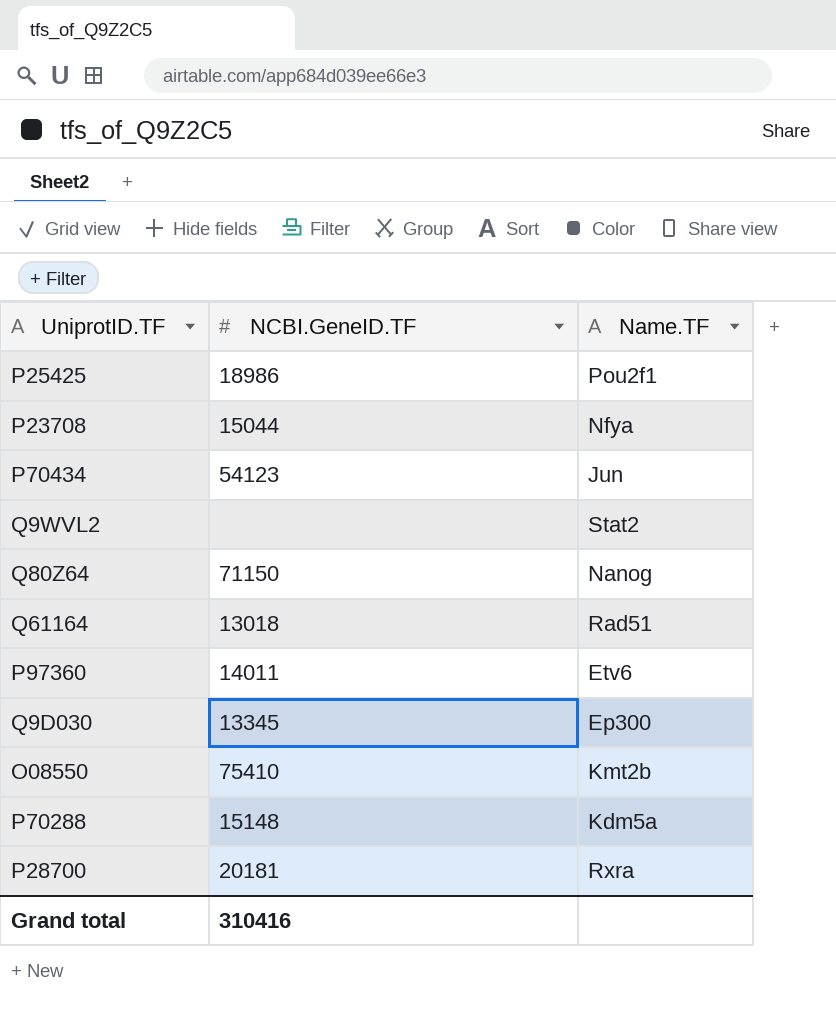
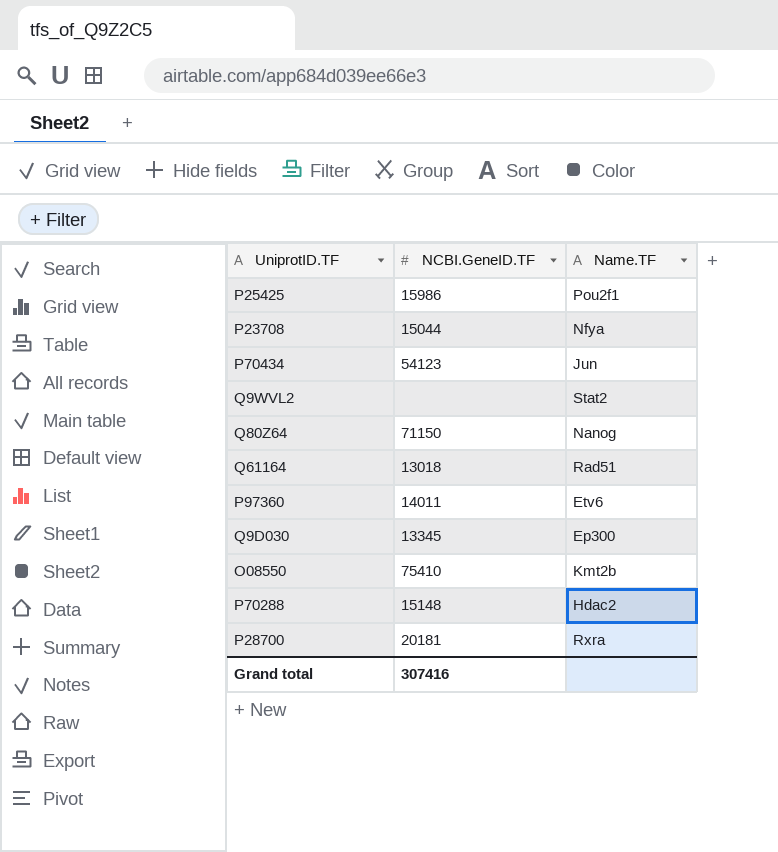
P25425 | NCBI.GeneID.TF: 18986 -> 15986
P70288 | Name.TF: Kdm5a -> Hdac2
Grand total | NCBI.GeneID.TF: 310416 -> 307416

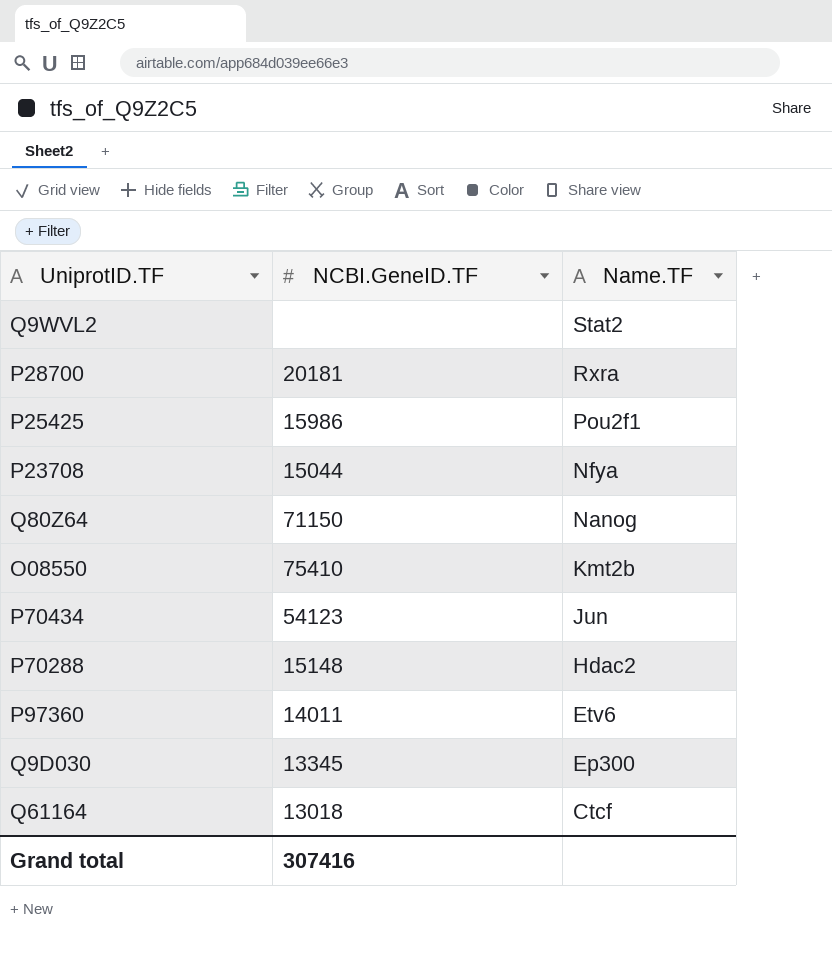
row order: none -> Name.TF descending
Q61164 | Name.TF: Rad51 -> Ctcf

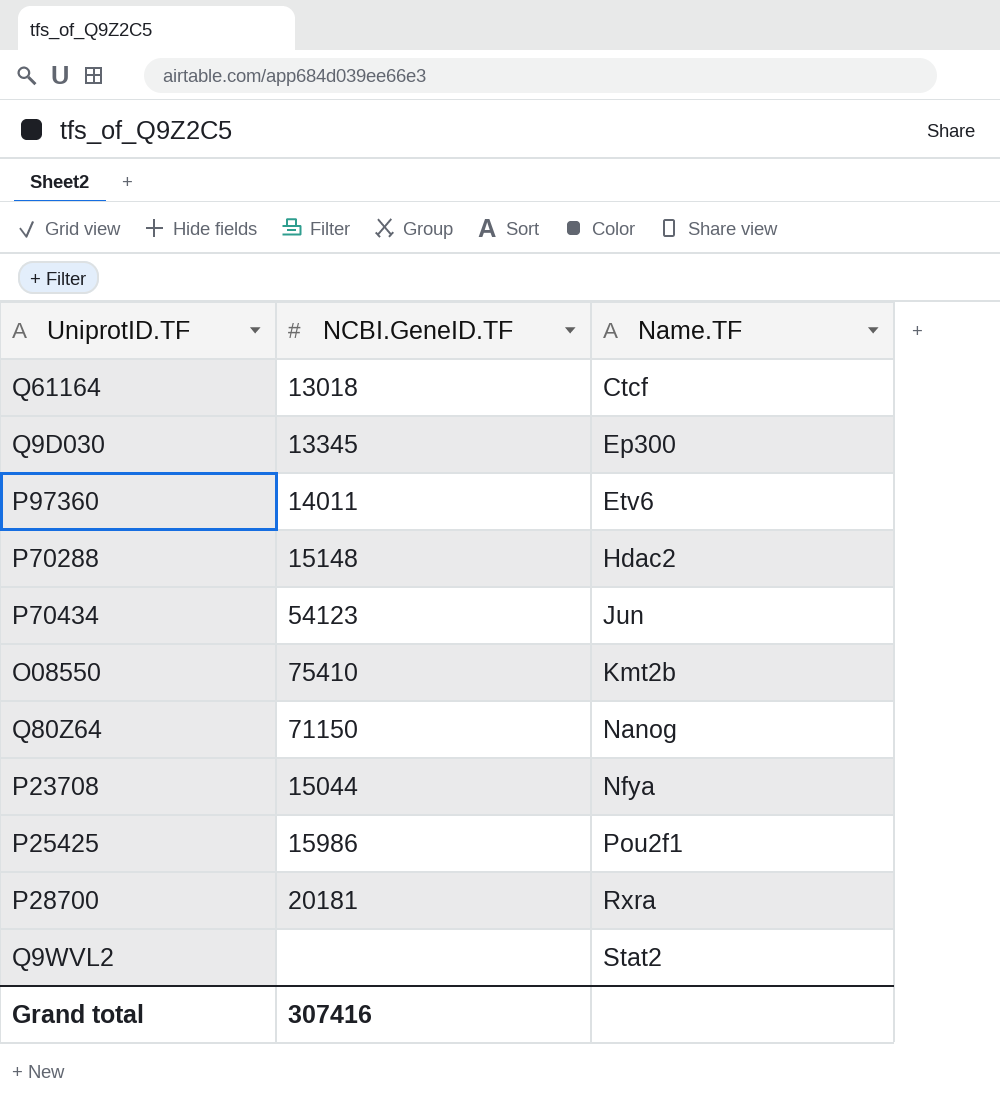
row order: Name.TF descending -> Name.TF ascending

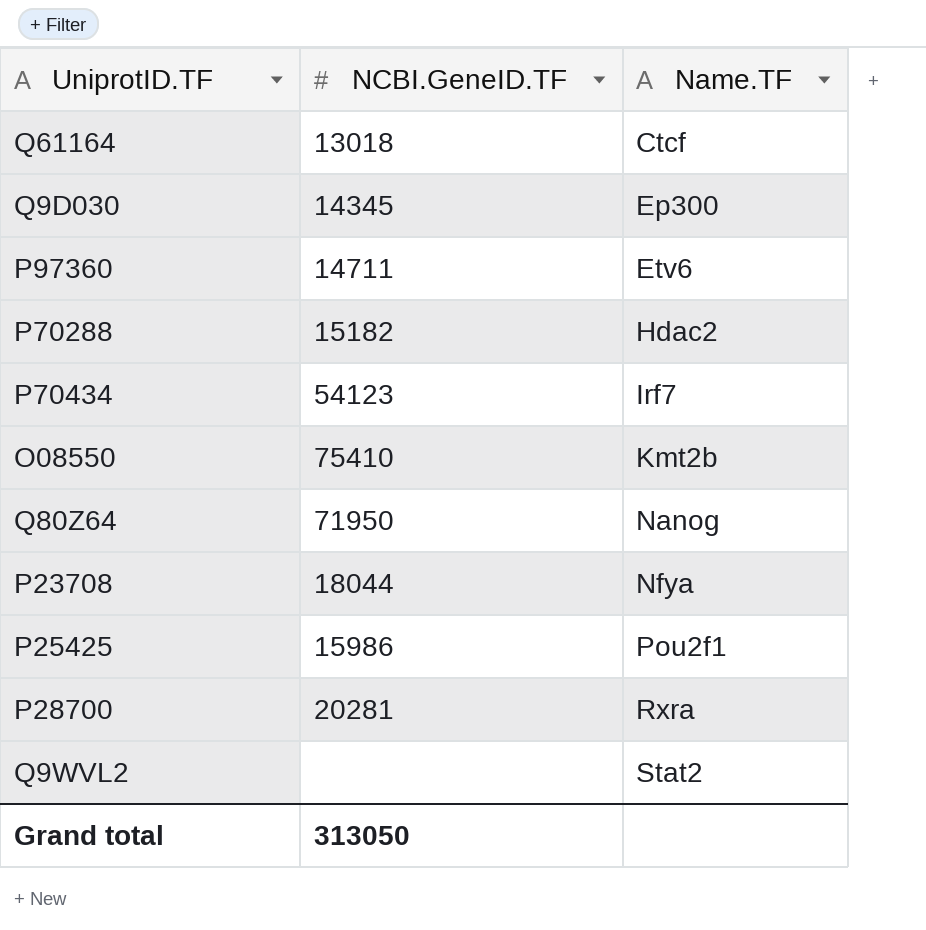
Q9D030 | NCBI.GeneID.TF: 13345 -> 14345
P97360 | NCBI.GeneID.TF: 14011 -> 14711
P70288 | NCBI.GeneID.TF: 15148 -> 15182
P70434 | Name.TF: Jun -> Irf7
Q80Z64 | NCBI.GeneID.TF: 71150 -> 71950
P23708 | NCBI.GeneID.TF: 15044 -> 18044
P28700 | NCBI.GeneID.TF: 20181 -> 20281
Grand total | NCBI.GeneID.TF: 307416 -> 313050

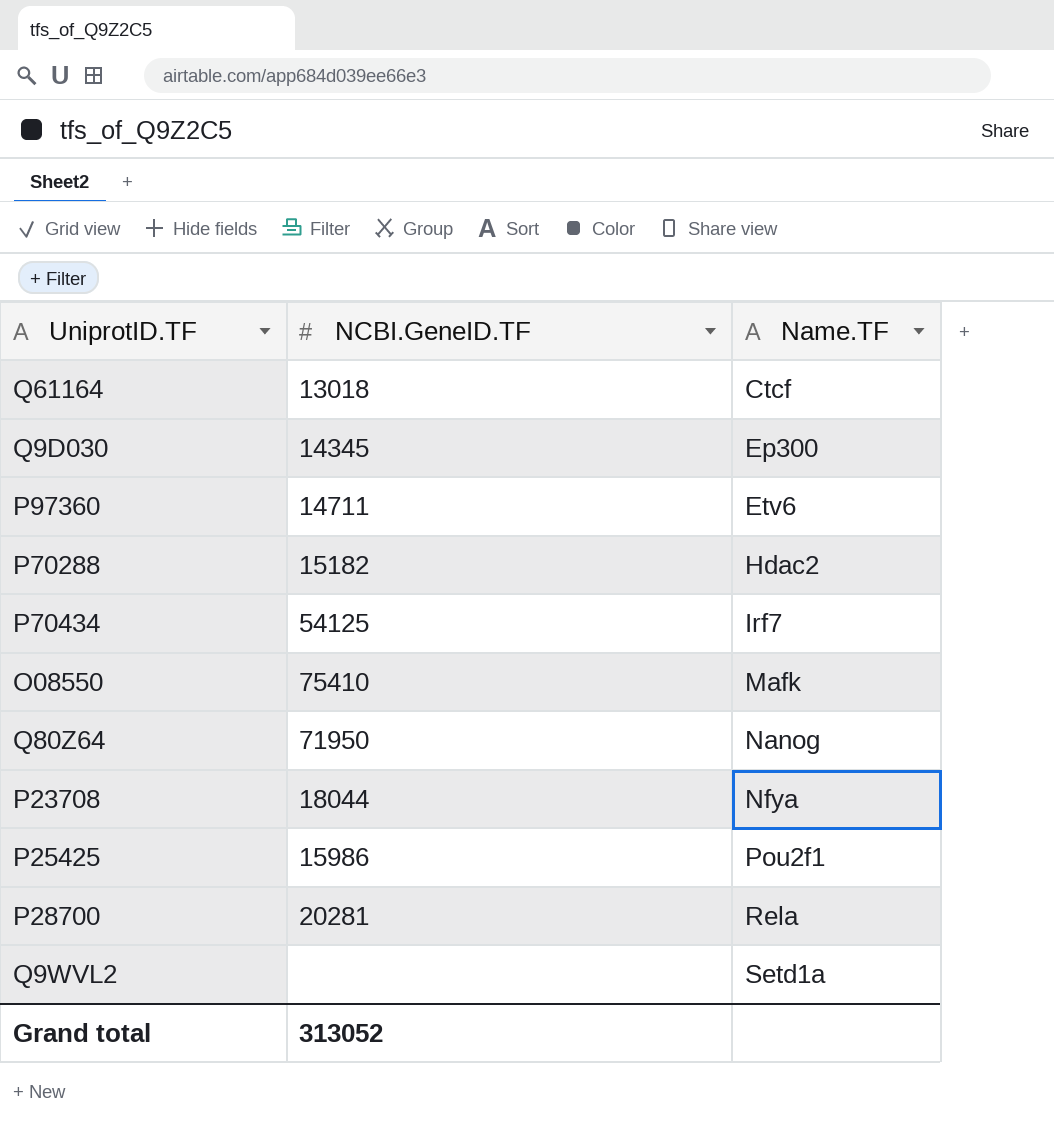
P70434 | NCBI.GeneID.TF: 54123 -> 54125
O08550 | Name.TF: Kmt2b -> Mafk
P28700 | Name.TF: Rxra -> Rela
Q9WVL2 | Name.TF: Stat2 -> Setd1a
Grand total | NCBI.GeneID.TF: 313050 -> 313052

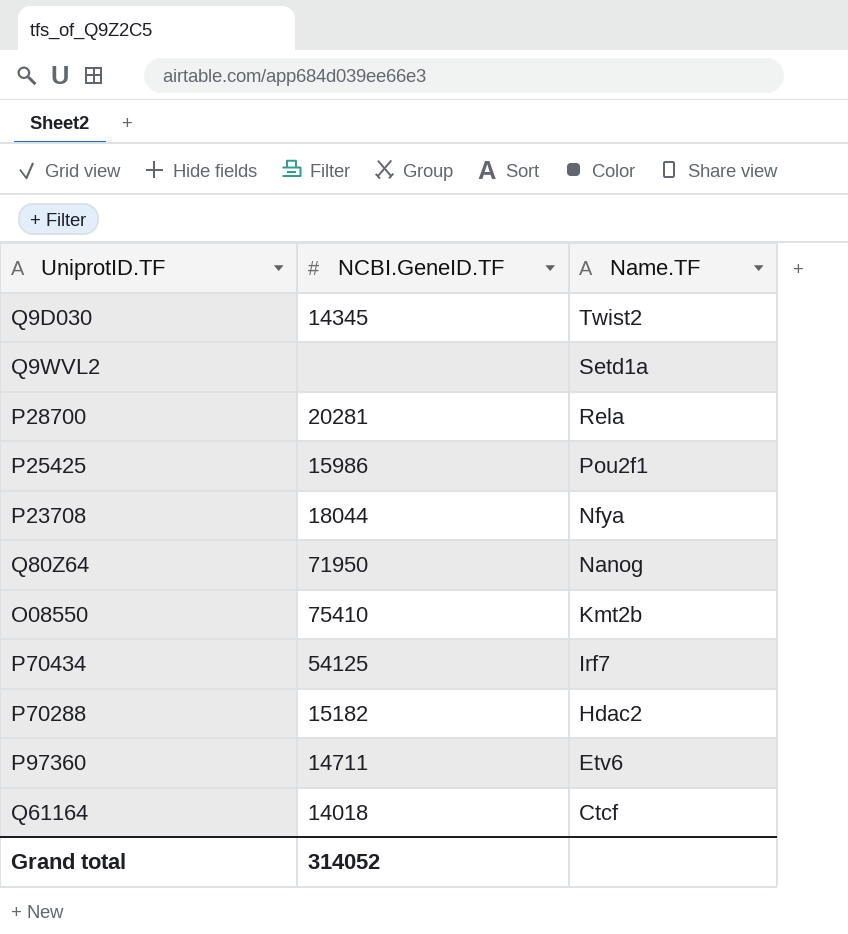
row order: Name.TF ascending -> Name.TF descending
Q9D030 | Name.TF: Ep300 -> Twist2
O08550 | Name.TF: Mafk -> Kmt2b
Q61164 | NCBI.GeneID.TF: 13018 -> 14018
Grand total | NCBI.GeneID.TF: 313052 -> 314052

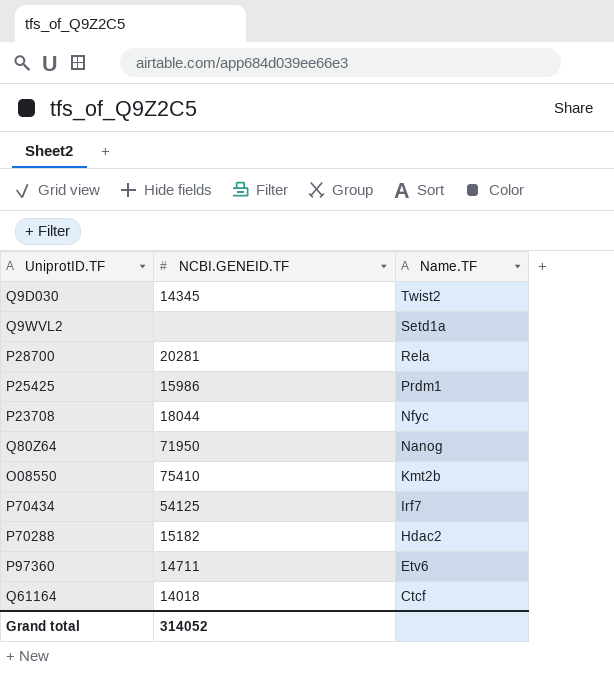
column name: NCBI.GeneID.TF -> NCBI.GENEID.TF
P25425 | Name.TF: Pou2f1 -> Prdm1
P23708 | Name.TF: Nfya -> Nfyc

